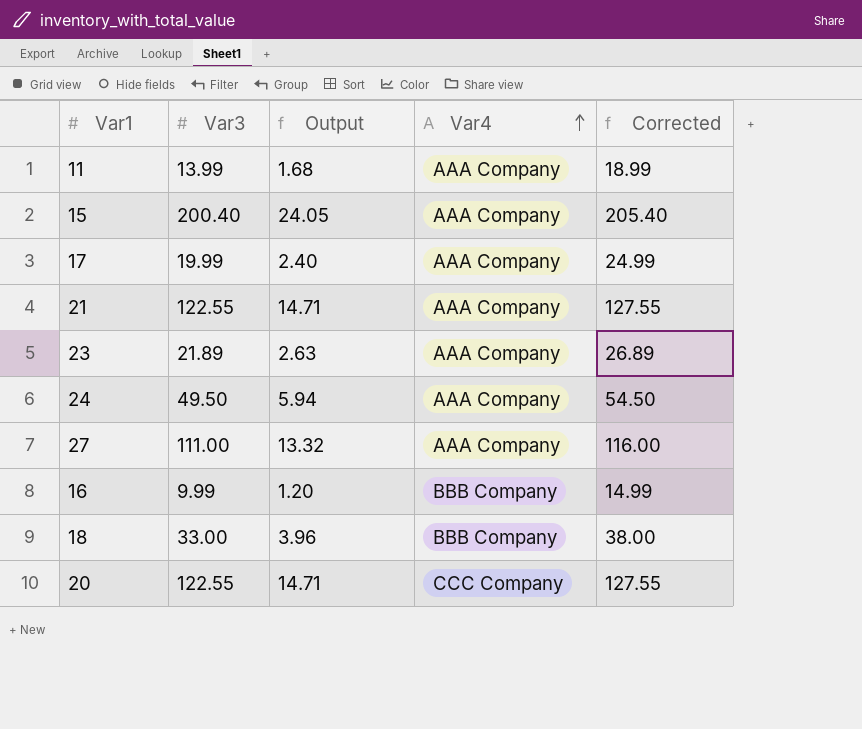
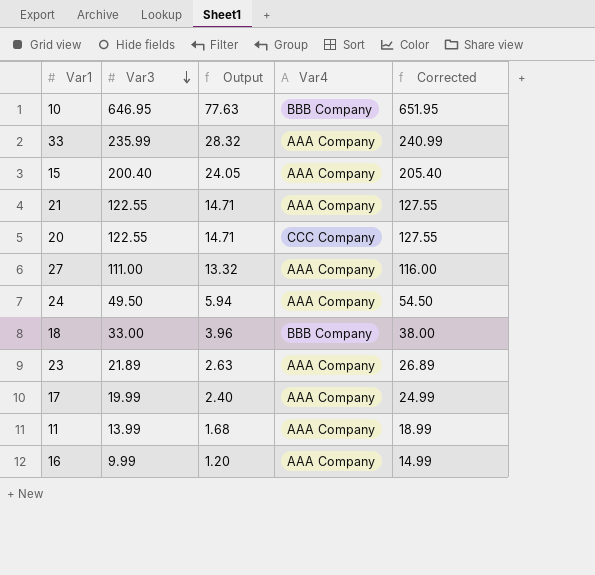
row order: Var4 ascending -> Var3 descending
row 10: none -> 646.95 | 77.63 | BBB Company | 651.95
row 33: none -> 235.99 | 28.32 | AAA Company | 240.99
16 | Var4: BBB Company -> AAA Company

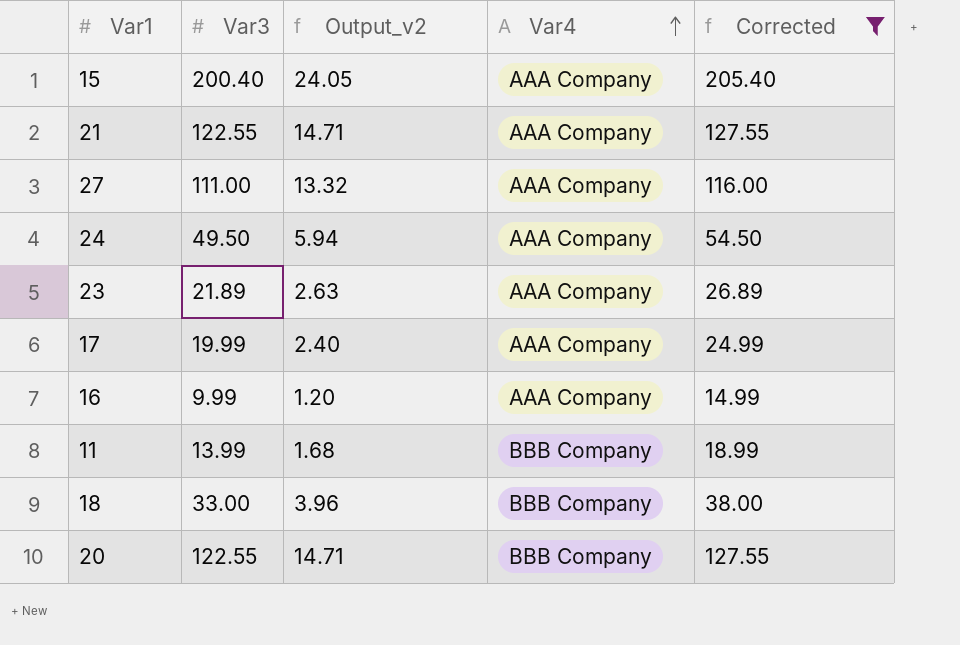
filter: none -> Corrected <= 205.40
row order: Var3 descending -> Var4 ascending
column name: Output -> Output_v2
11 | Var4: AAA Company -> BBB Company
20 | Var4: CCC Company -> BBB Company

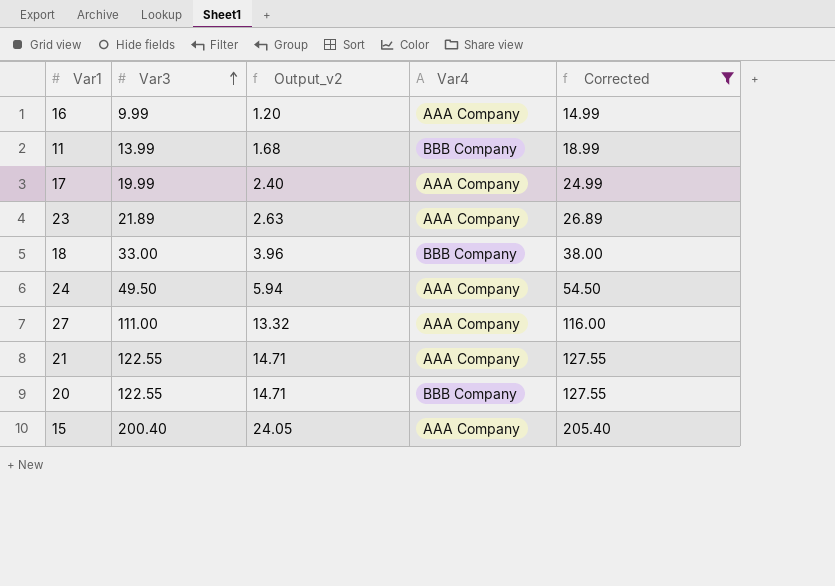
row order: Var4 ascending -> Var3 ascending

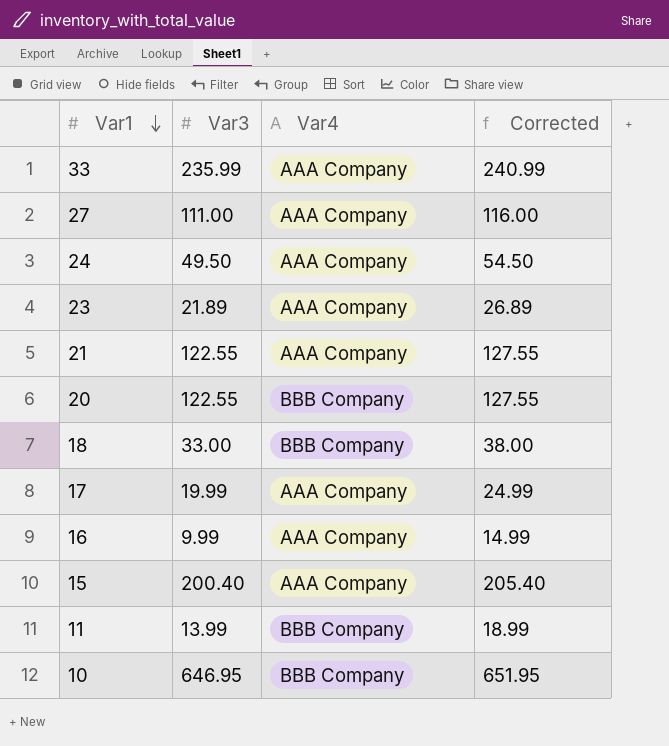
filter: Corrected <= 205.40 -> none
row order: Var3 ascending -> Var1 descending
column Output_v2 | formula: [Var3] * 0.12 -> none

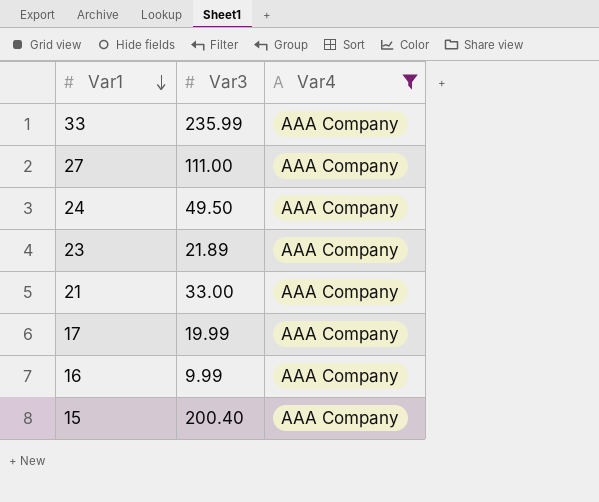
filter: none -> Var4 = AAA Company
column Corrected | formula: [Var3] + 5 -> none
21 | Var3: 122.55 -> 33.00

